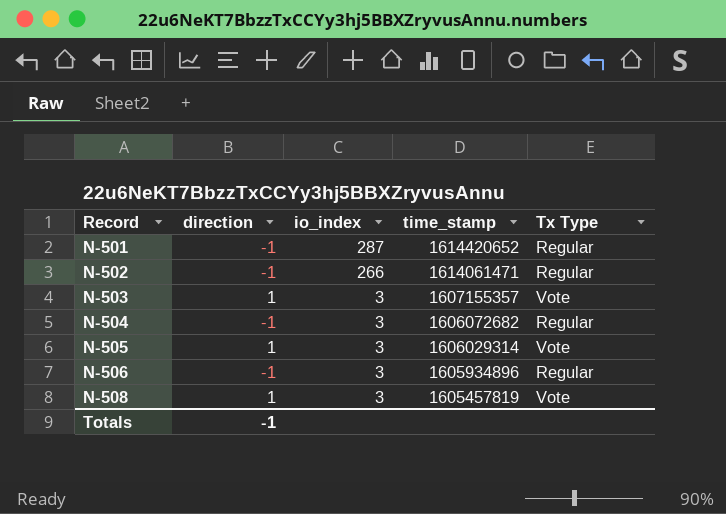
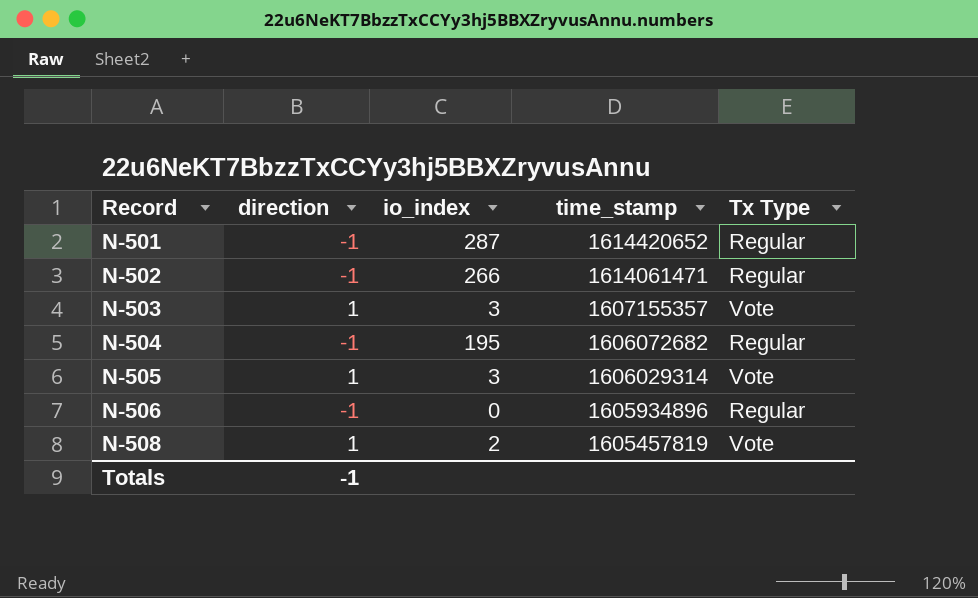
N-504 | io_index: 3 -> 195
N-506 | io_index: 3 -> 0
N-508 | io_index: 3 -> 2

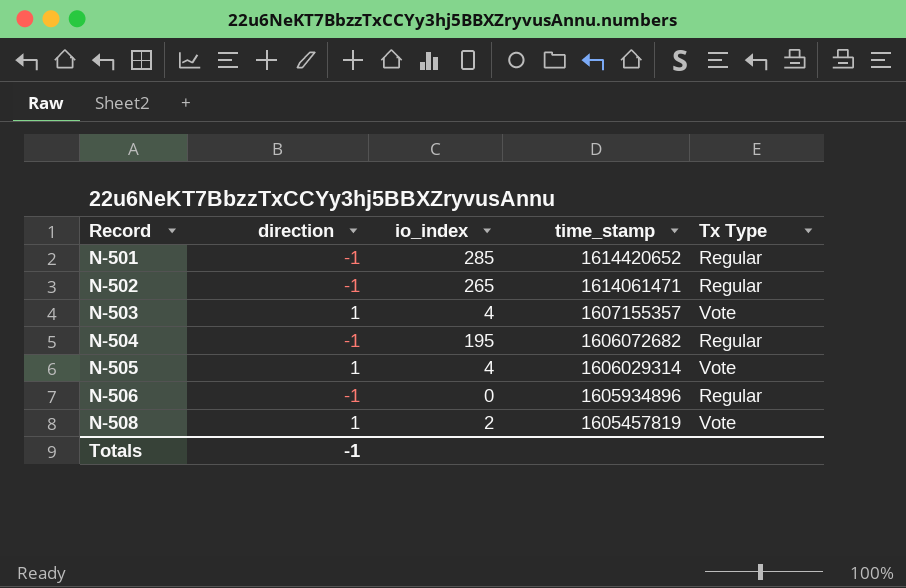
N-501 | io_index: 287 -> 285
N-502 | io_index: 266 -> 265
N-503 | io_index: 3 -> 4
N-505 | io_index: 3 -> 4

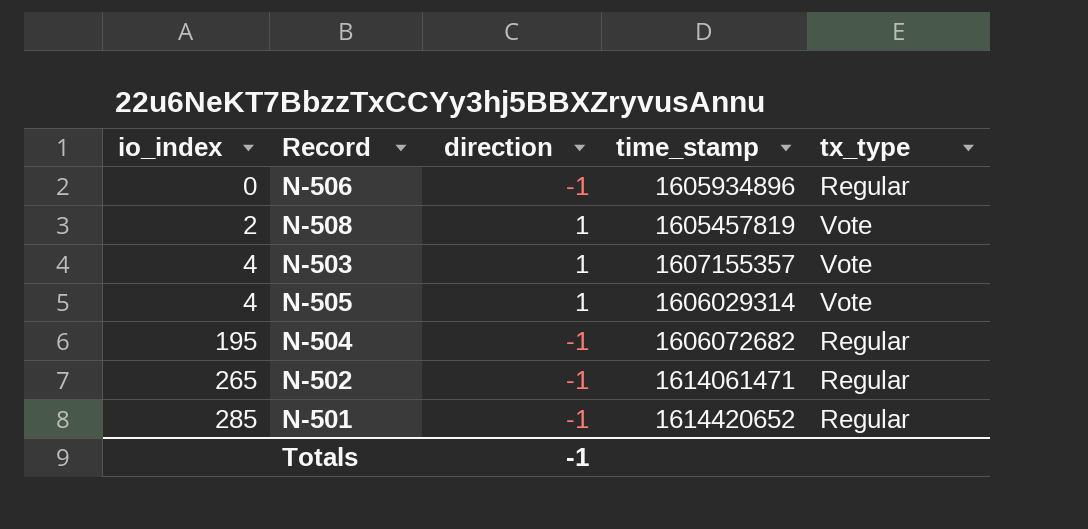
row order: Record ascending -> io_index ascending
column io_index | position: 3 -> 1
column name: Tx Type -> tx_type

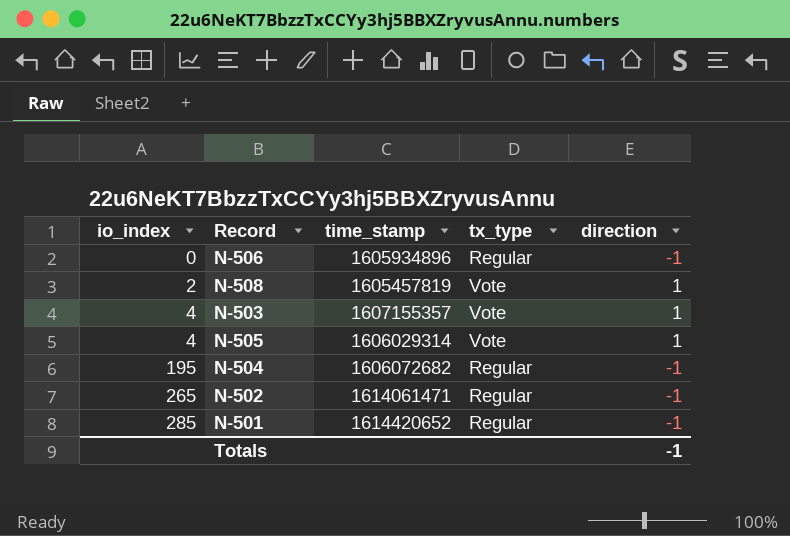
column direction | position: 3 -> 5

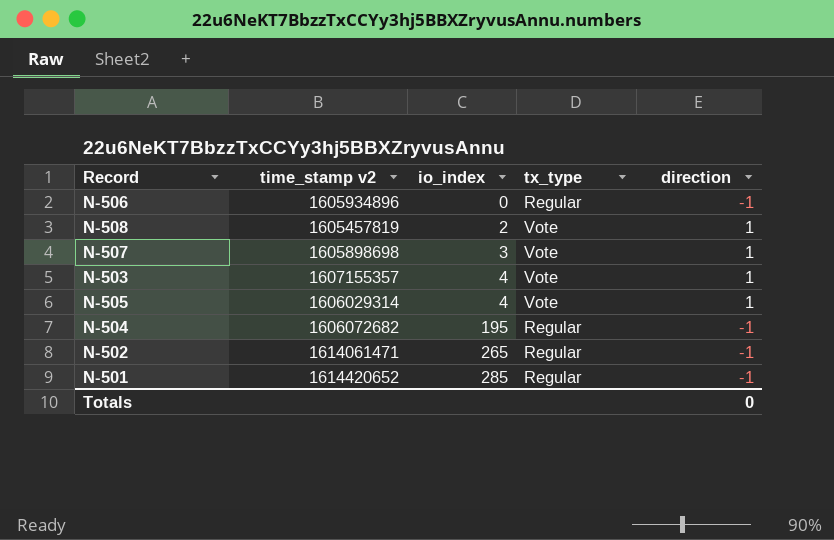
column name: time_stamp -> time_stamp v2
column io_index | position: 1 -> 3
row N-507: none -> 1605898698 | 3 | Vote | 1
Totals | direction: -1 -> 0

